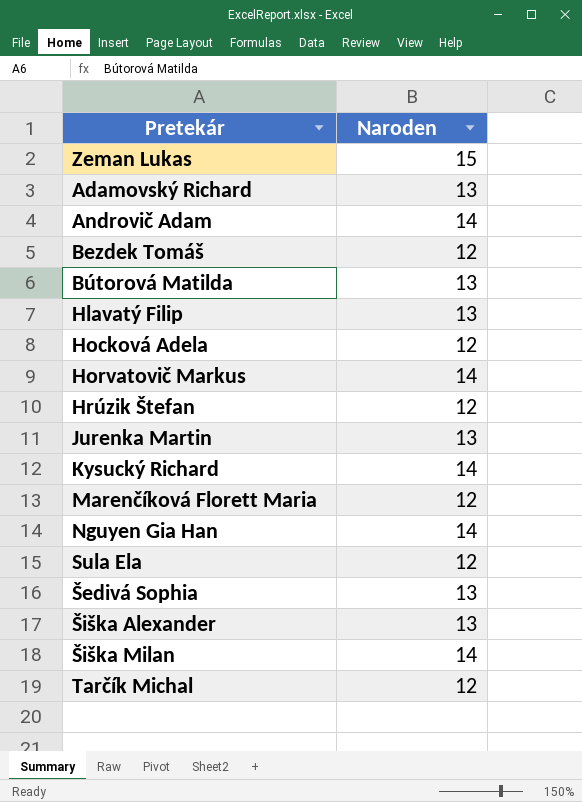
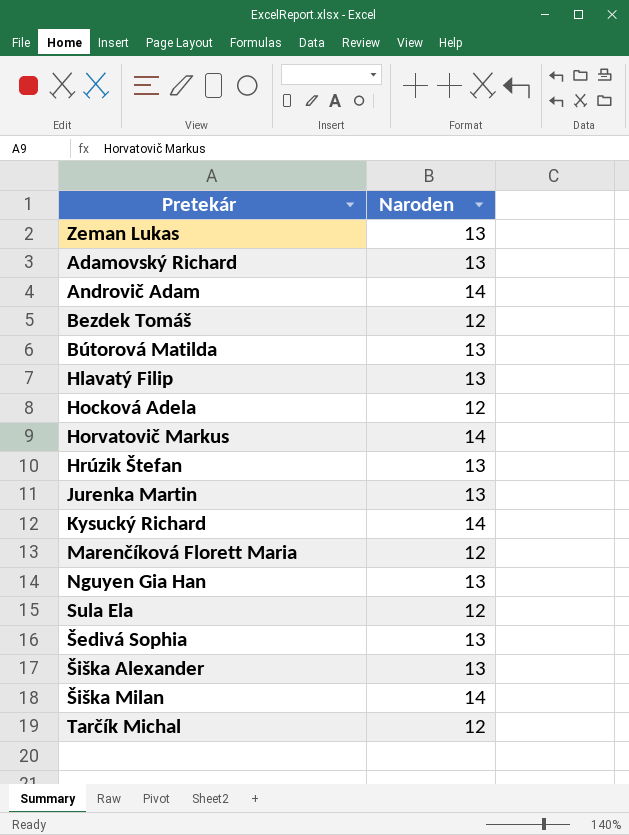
Zeman Lukas | Naroden: 15 -> 13
Hrúzik Štefan | Naroden: 12 -> 13
Nguyen Gia Han | Naroden: 14 -> 13

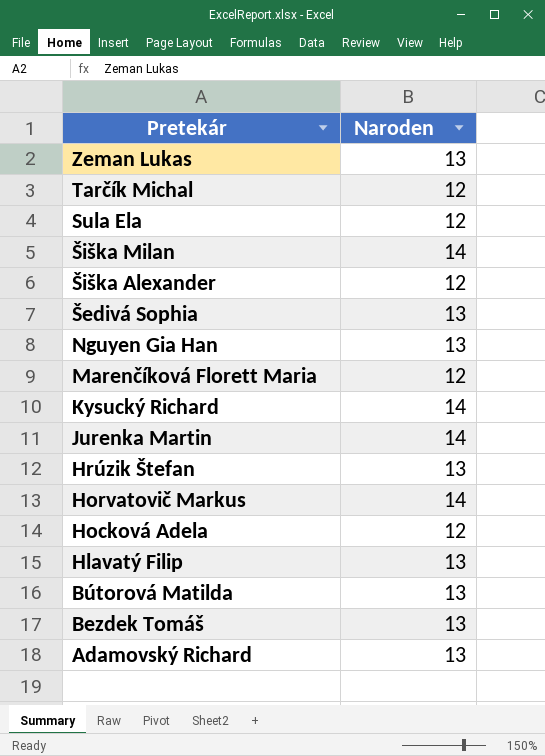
row order: none -> Pretekár descending
row Androvič Adam: 14 -> none
Šiška Alexander | Naroden: 13 -> 12
Jurenka Martin | Naroden: 13 -> 14
Bezdek Tomáš | Naroden: 12 -> 13

